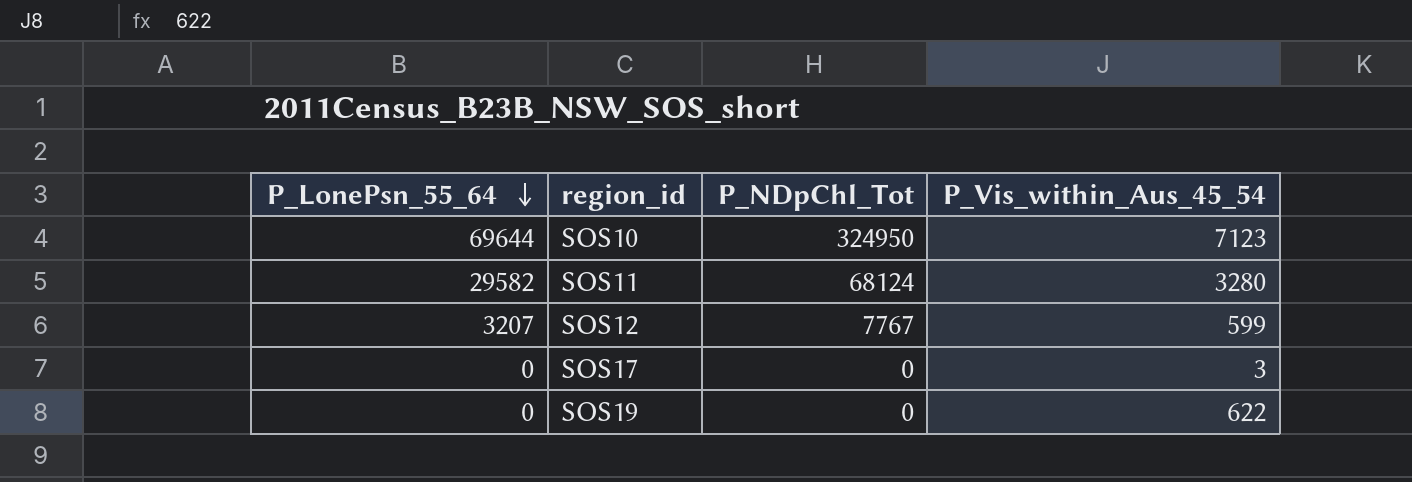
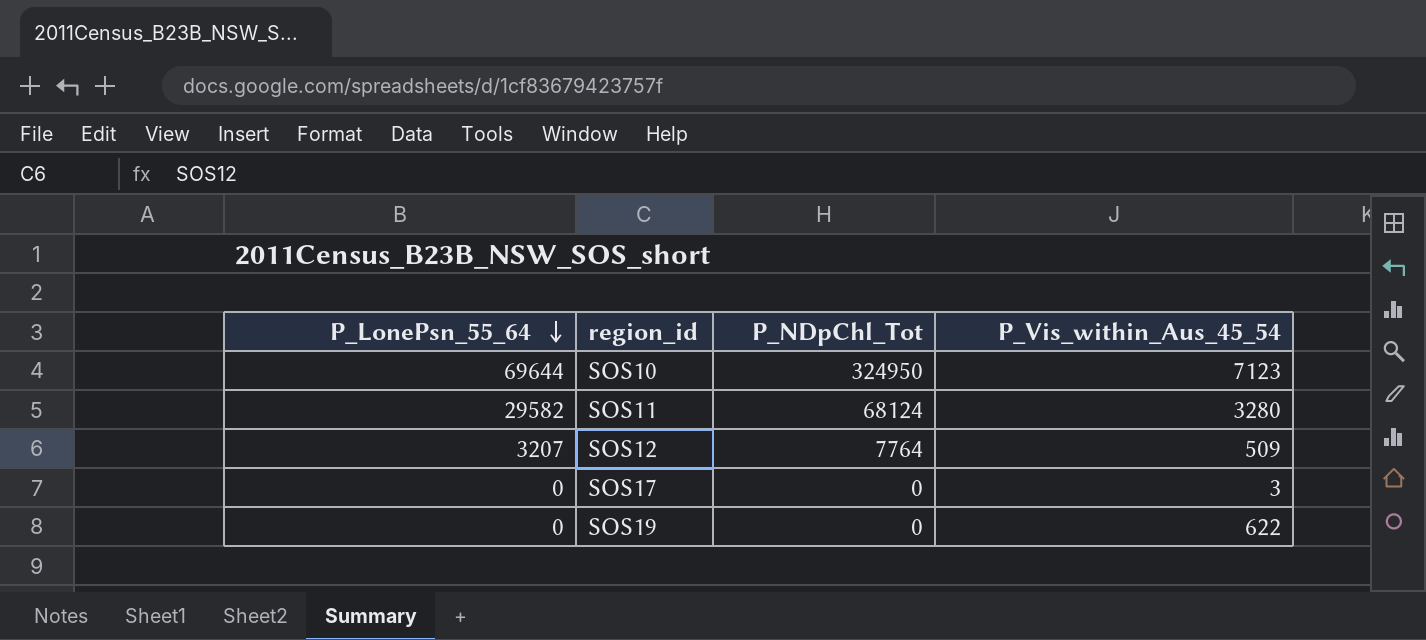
SOS12 | P_NDpChl_Tot: 7767 -> 7764
SOS12 | P_Vis_within_Aus_45_54: 599 -> 509

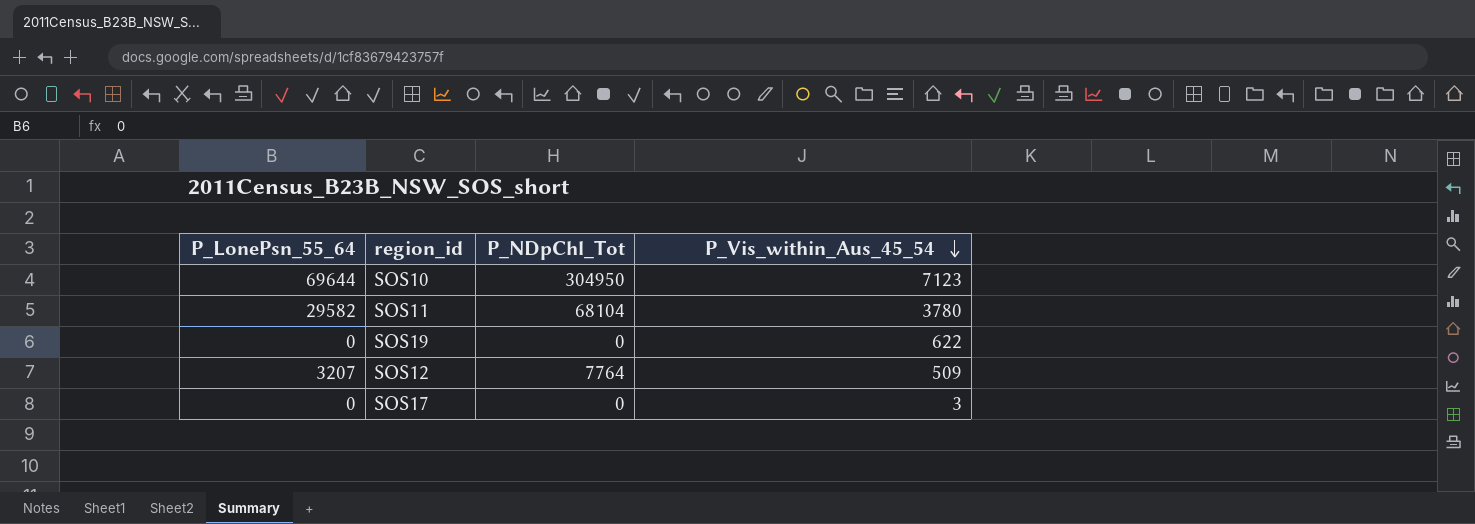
row order: P_LonePsn_55_64 descending -> P_Vis_within_Aus_45_54 descending
SOS10 | P_NDpChl_Tot: 324950 -> 304950
SOS11 | P_NDpChl_Tot: 68124 -> 68104
SOS11 | P_Vis_within_Aus_45_54: 3280 -> 3780

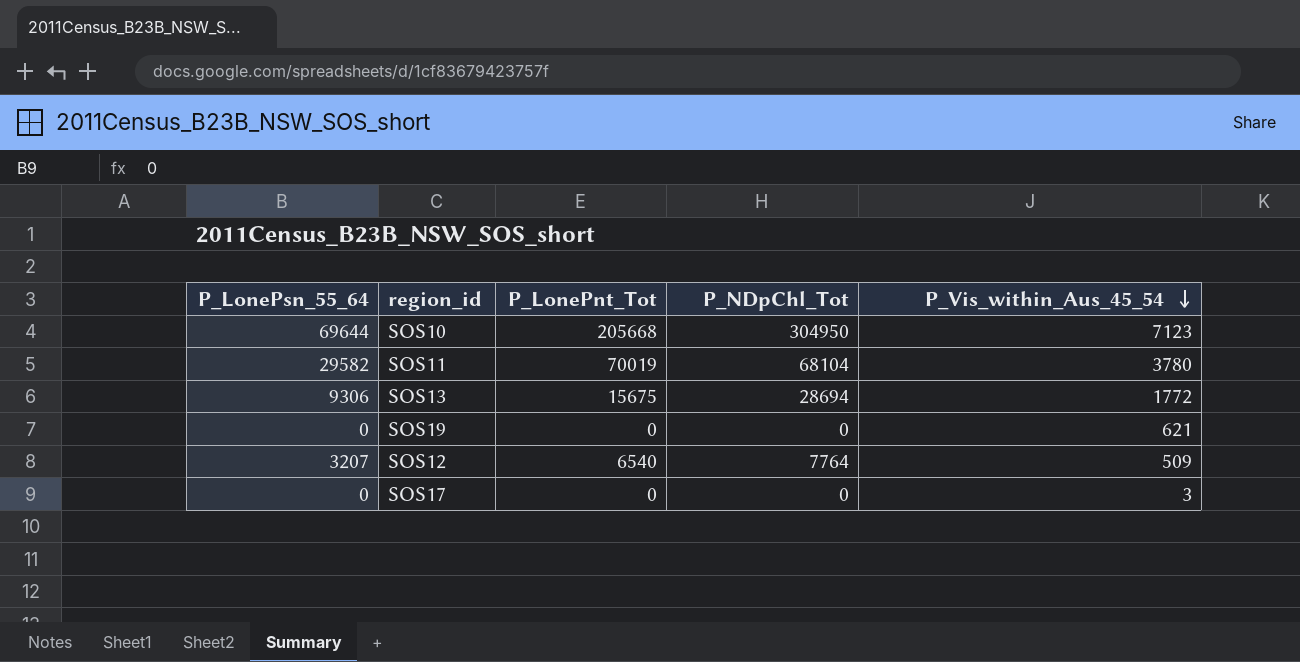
column P_LonePnt_Tot | position: none -> 3
row SOS13: none -> 9306 | 15675 | 28694 | 1772
SOS19 | P_Vis_within_Aus_45_54: 622 -> 621

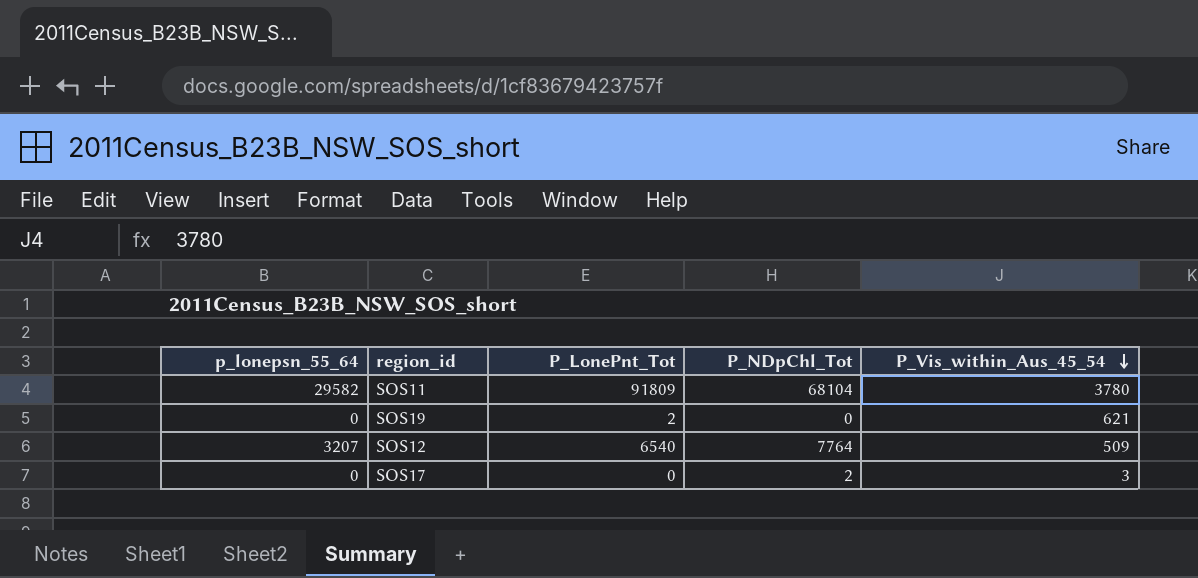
column name: P_LonePsn_55_64 -> p_lonepsn_55_64
row SOS10: 69644 | 205668 | 304950 | 7123 -> none
row SOS13: 9306 | 15675 | 28694 | 1772 -> none
SOS11 | P_LonePnt_Tot: 70019 -> 91809
SOS19 | P_LonePnt_Tot: 0 -> 2
SOS17 | P_NDpChl_Tot: 0 -> 2

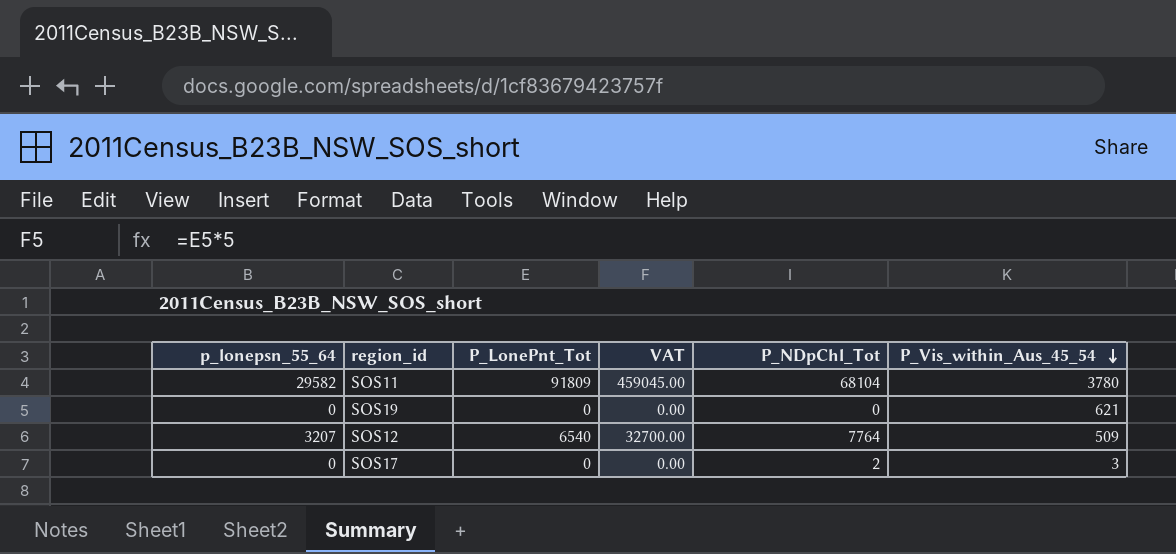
column VAT | formula: none -> [P_LonePnt_Tot] * 5
SOS19 | P_LonePnt_Tot: 2 -> 0

